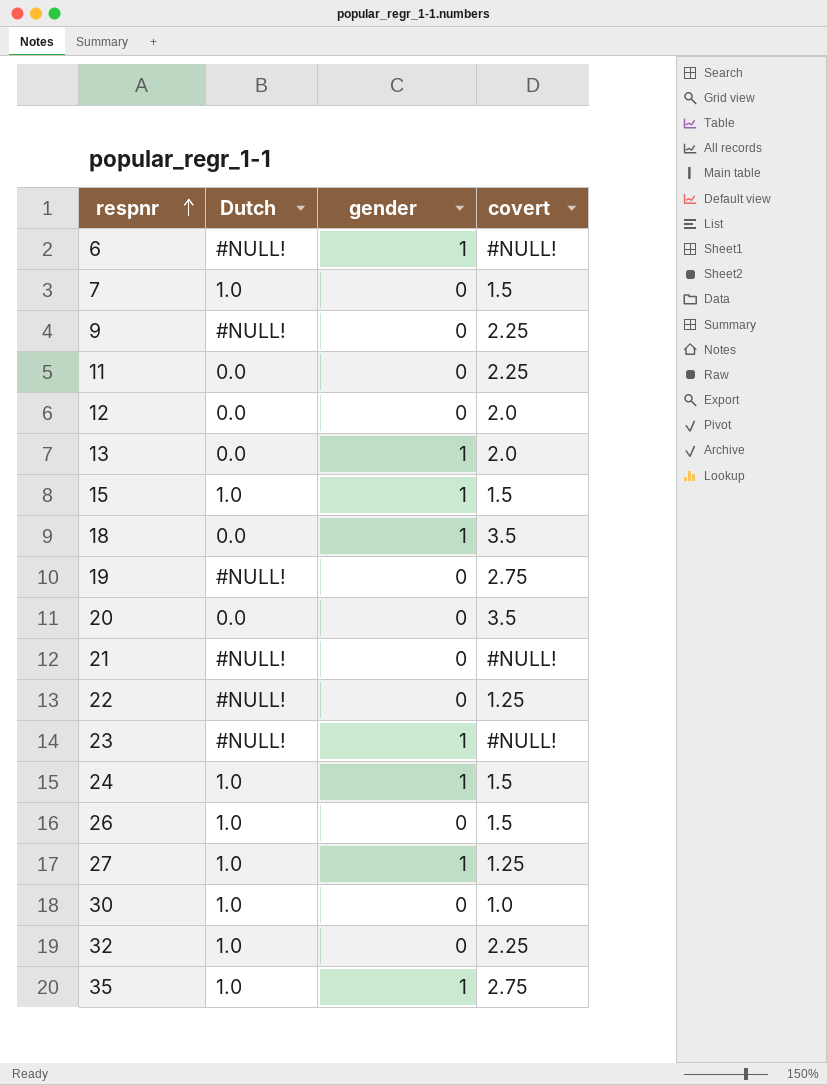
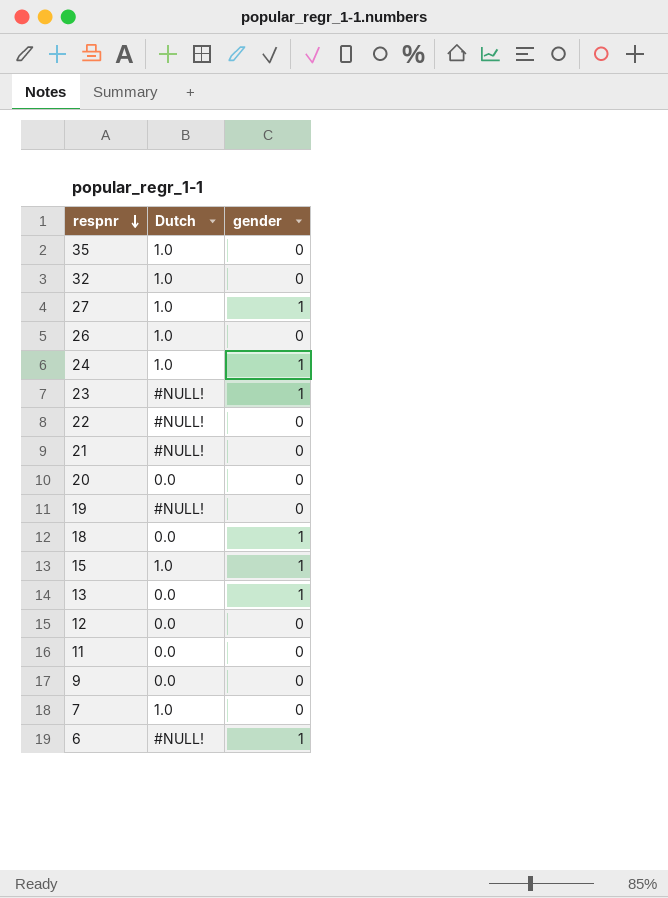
row order: respnr ascending -> respnr descending
column covert | position: 4 -> none
row 30: 1.0 | 0 | 1.0 -> none
35 | gender: 1 -> 0
9 | Dutch: #NULL! -> 0.0

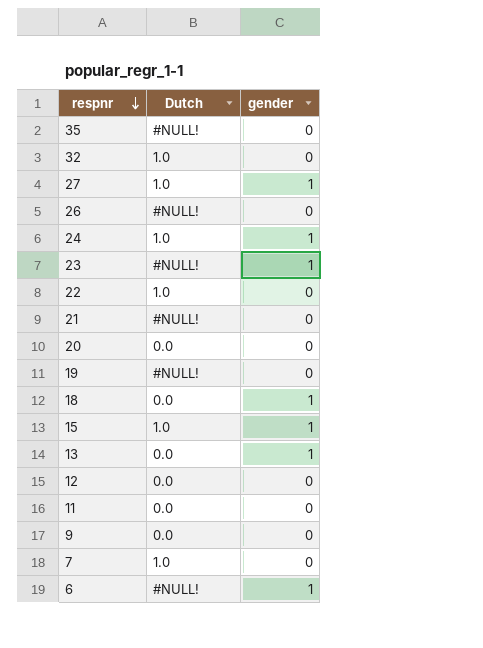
35 | Dutch: 1.0 -> #NULL!
26 | Dutch: 1.0 -> #NULL!
22 | Dutch: #NULL! -> 1.0

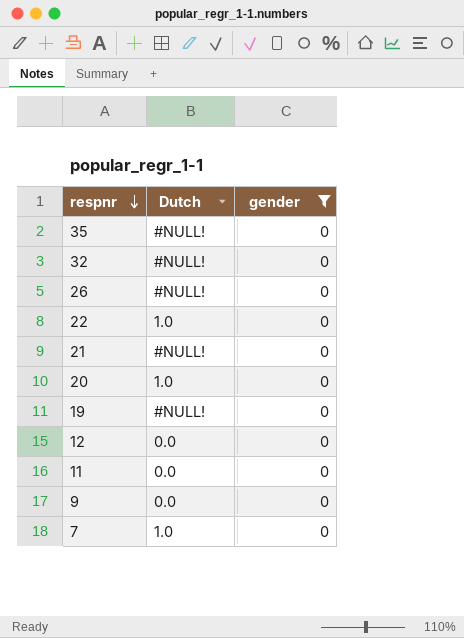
filter: none -> gender = 0
32 | Dutch: 1.0 -> #NULL!
20 | Dutch: 0.0 -> 1.0

